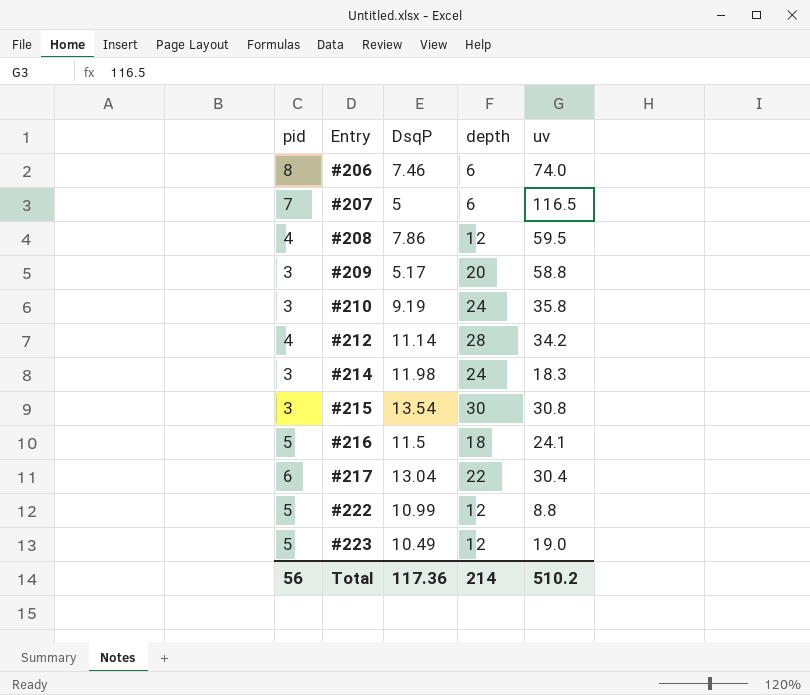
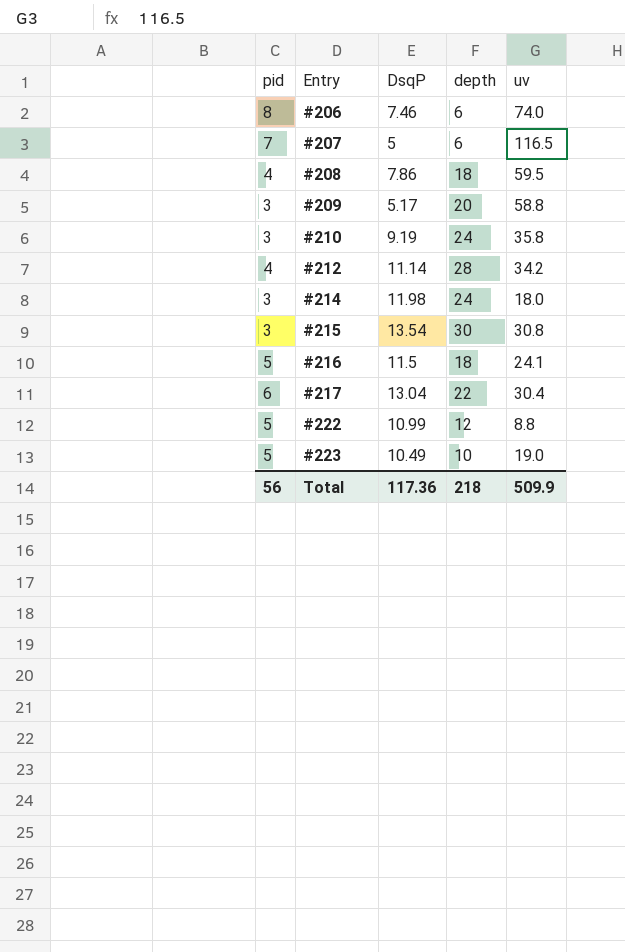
#208 | depth: 12 -> 18
#214 | uv: 18.3 -> 18.0
#223 | depth: 12 -> 10
Total | depth: 214 -> 218
Total | uv: 510.2 -> 509.9

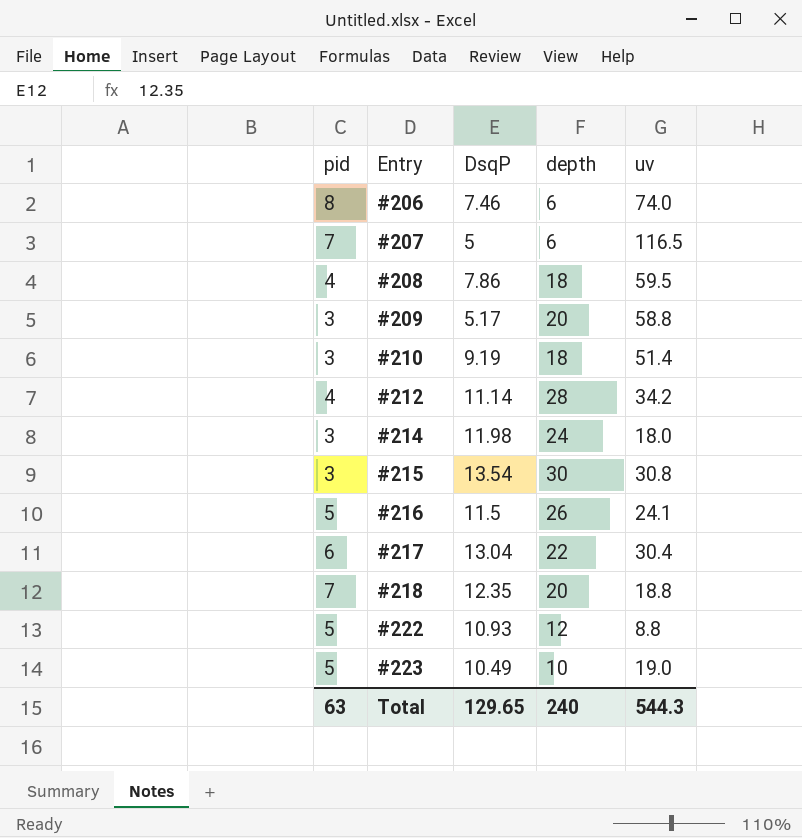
#210 | depth: 24 -> 18
#210 | uv: 35.8 -> 51.4
#216 | depth: 18 -> 26
row #218: none -> 7 | 12.35 | 20 | 18.8
#222 | DsqP: 10.99 -> 10.93
Total | pid: 56 -> 63
Total | DsqP: 117.36 -> 129.65
Total | depth: 218 -> 240
Total | uv: 509.9 -> 544.3

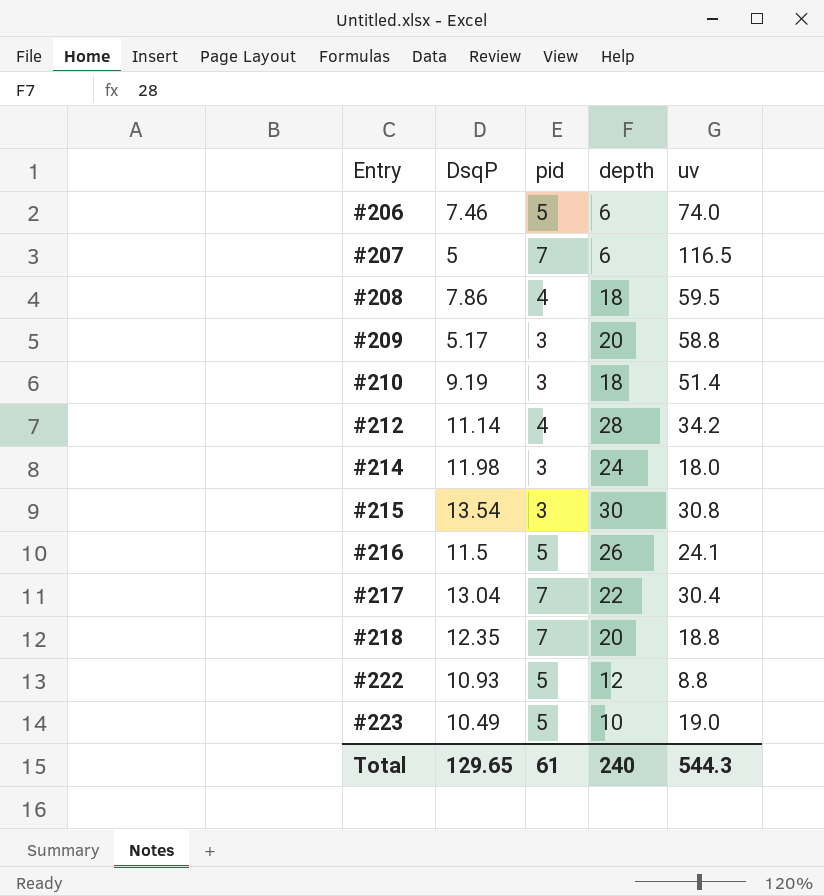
column pid | position: 1 -> 3
#206 | pid: 8 -> 5
#217 | pid: 6 -> 7
Total | pid: 63 -> 61

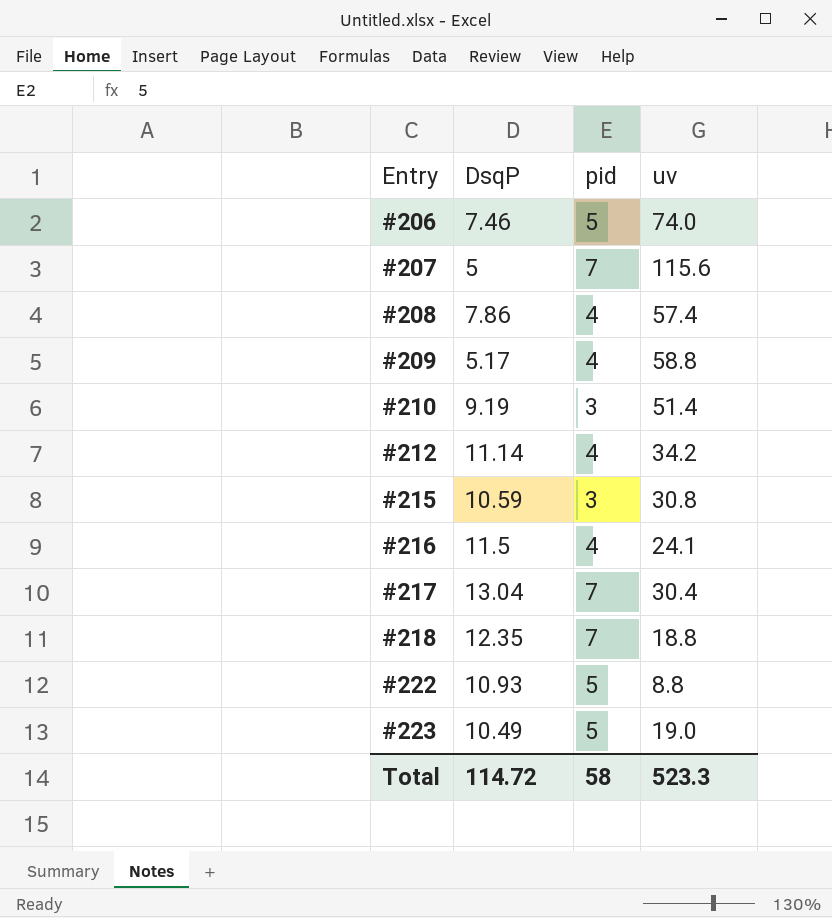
column depth | position: 4 -> none
row #214: 11.98 | 3 | 24 | 18.0 -> none
#207 | uv: 116.5 -> 115.6
#208 | uv: 59.5 -> 57.4
#209 | pid: 3 -> 4
#215 | DsqP: 13.54 -> 10.59
#216 | pid: 5 -> 4
Total | DsqP: 129.65 -> 114.72
Total | pid: 61 -> 58
Total | uv: 544.3 -> 523.3

